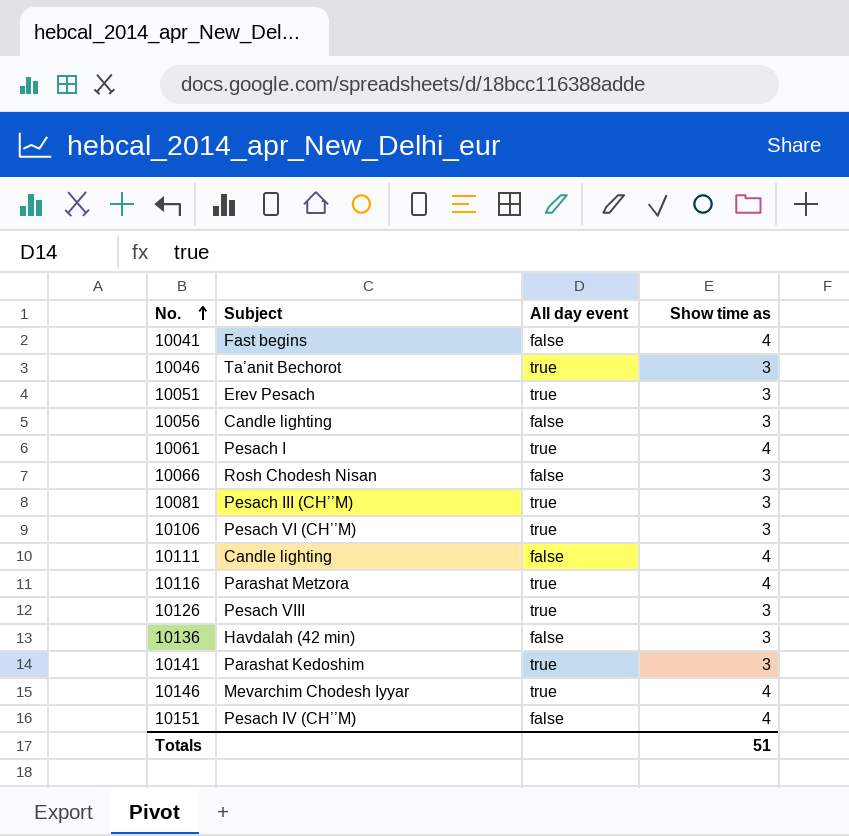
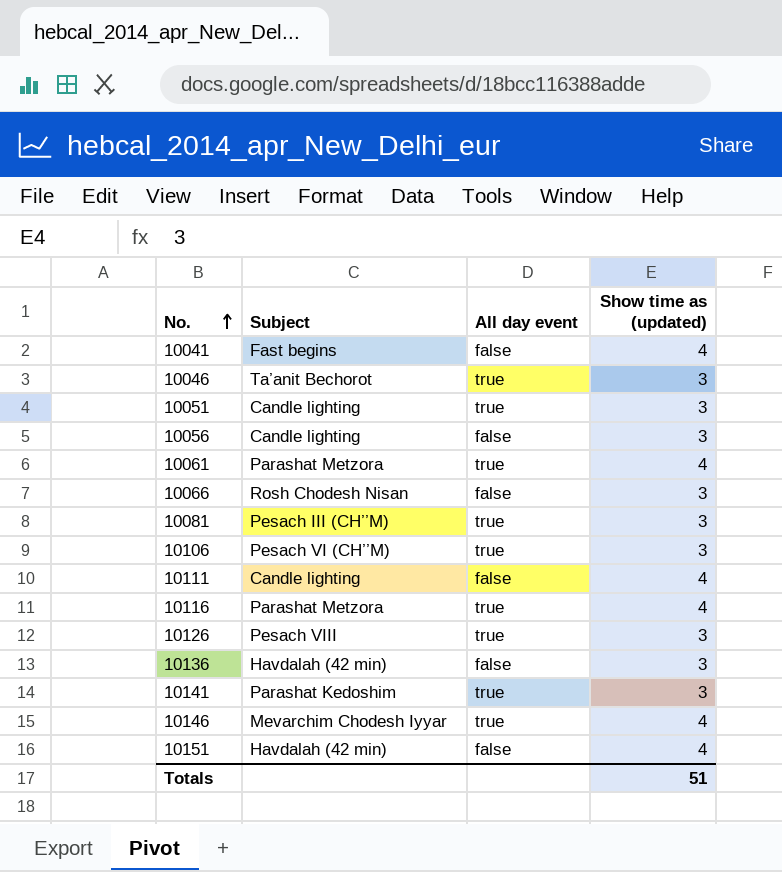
column name: Show time as -> Show time as (updated)
10051 | Subject: Erev Pesach -> Candle lighting
10061 | Subject: Pesach I -> Parashat Metzora
10151 | Subject: Pesach IV (CH’’M) -> Havdalah (42 min)

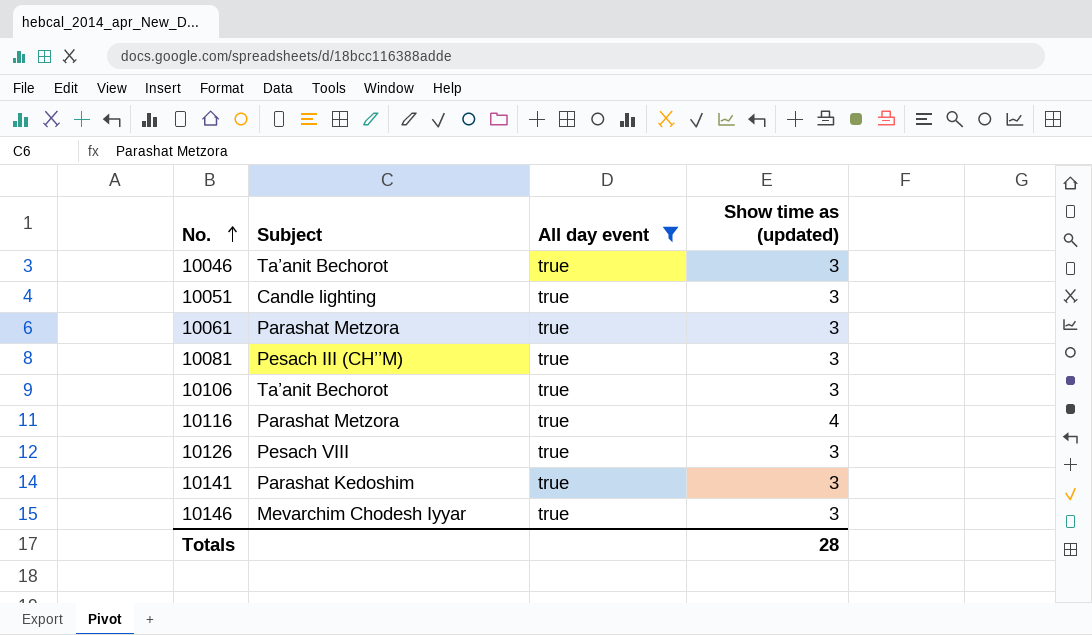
filter: none -> All day event = true
10061 | Show time as (updated): 4 -> 3
10106 | Subject: Pesach VI (CH’’M) -> Ta’anit Bechorot
10146 | Show time as (updated): 4 -> 3
Totals | Show time as (updated): 51 -> 28

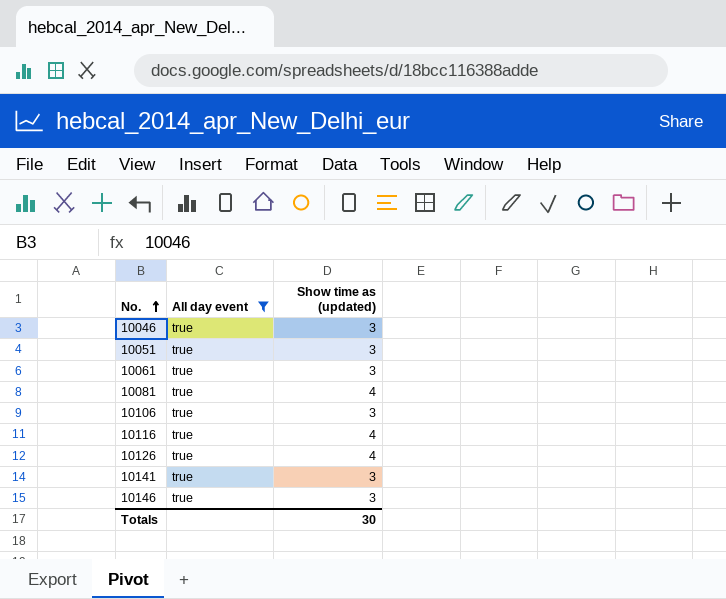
column Subject | position: 2 -> none
10081 | Show time as (updated): 3 -> 4
10126 | Show time as (updated): 3 -> 4
Totals | Show time as (updated): 28 -> 30

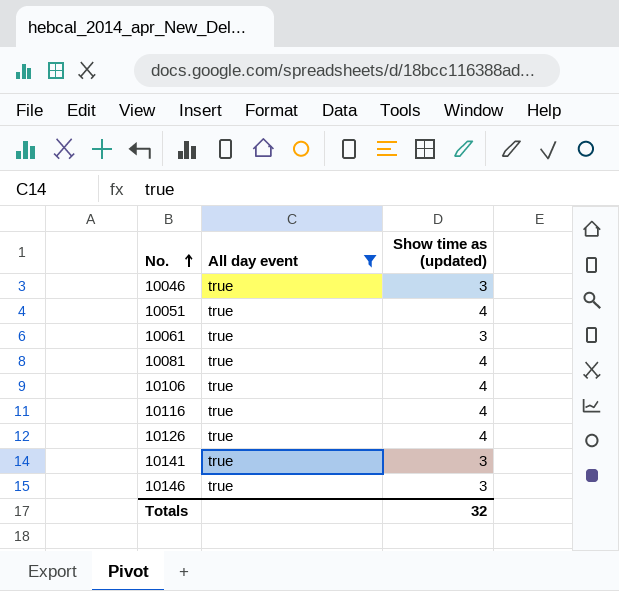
10051 | Show time as (updated): 3 -> 4
10106 | Show time as (updated): 3 -> 4
Totals | Show time as (updated): 30 -> 32

